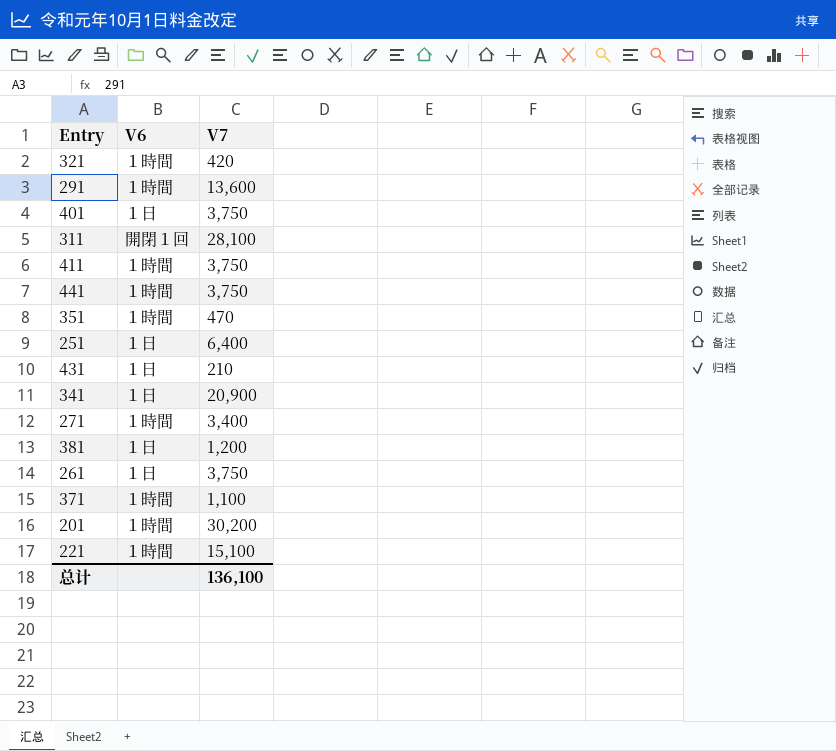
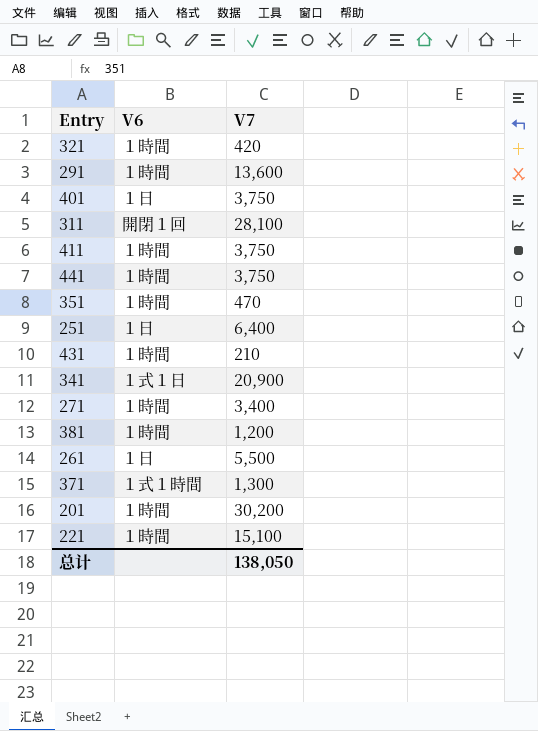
431 | V6: １日 -> １時間
341 | V6: １日 -> １式１日
381 | V6: １日 -> １時間
261 | V7: 3,750 -> 5,500
371 | V6: １時間 -> １式１時間
371 | V7: 1,100 -> 1,300
总计 | V7: 136,100 -> 138,050

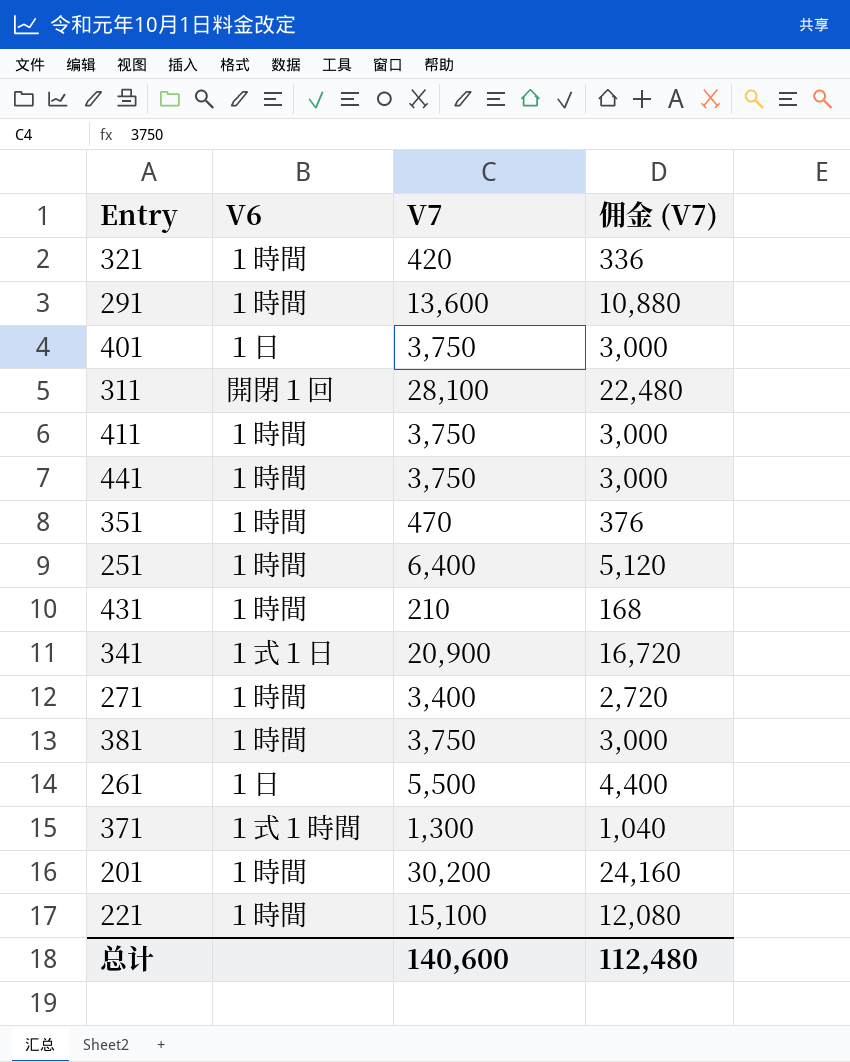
column 佣金 (V7) | formula: none -> [V7] * 0.8
251 | V6: １日 -> １時間
381 | V7: 1,200 -> 3,750
总计 | V7: 138,050 -> 140,600

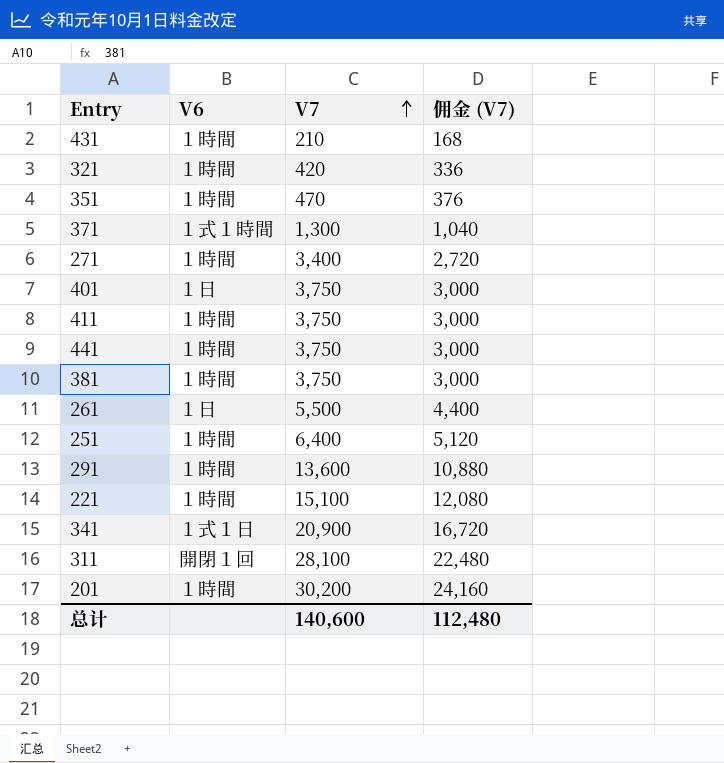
row order: none -> V7 ascending

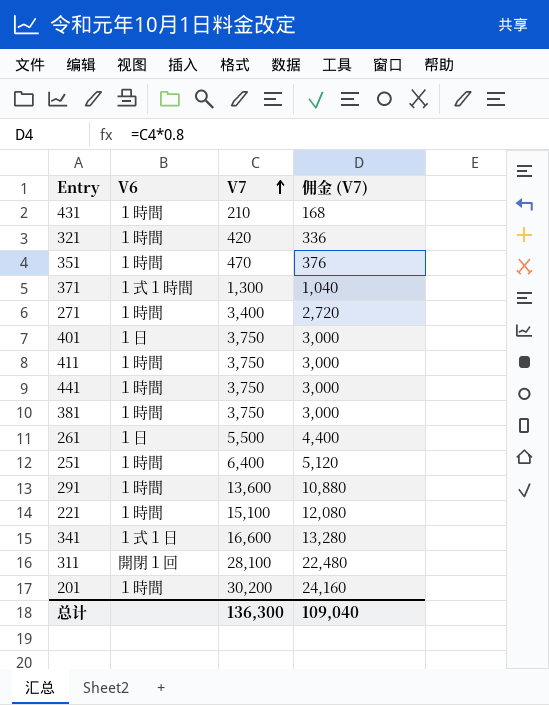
341 | V7: 20,900 -> 16,600
341 | 佣金 (V7): 16,720 -> 13,280
总计 | V7: 140,600 -> 136,300
总计 | 佣金 (V7): 112,480 -> 109,040

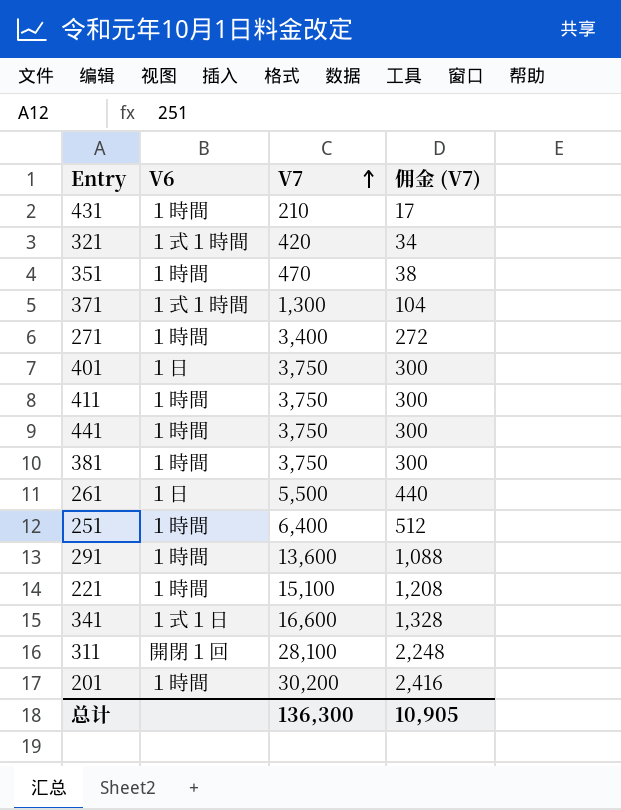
column 佣金 (V7) | formula: [V7] * 0.8 -> [V7] * 0.08
321 | V6: １時間 -> １式１時間
总计 | 佣金 (V7): 109,040 -> 10,905

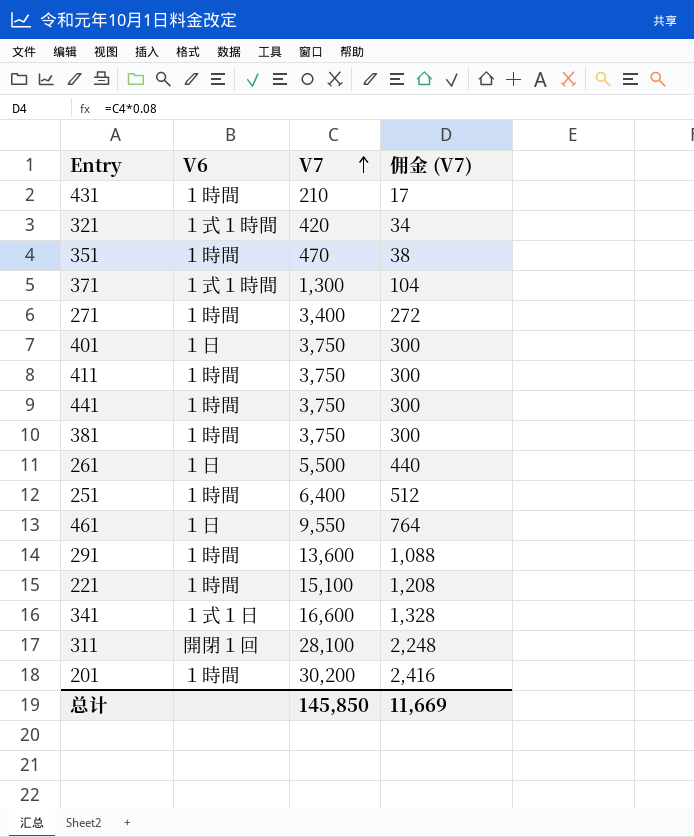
row 461: none -> １日 | 9,550 | 764
总计 | V7: 136,300 -> 145,850
总计 | 佣金 (V7): 10,905 -> 11,669

